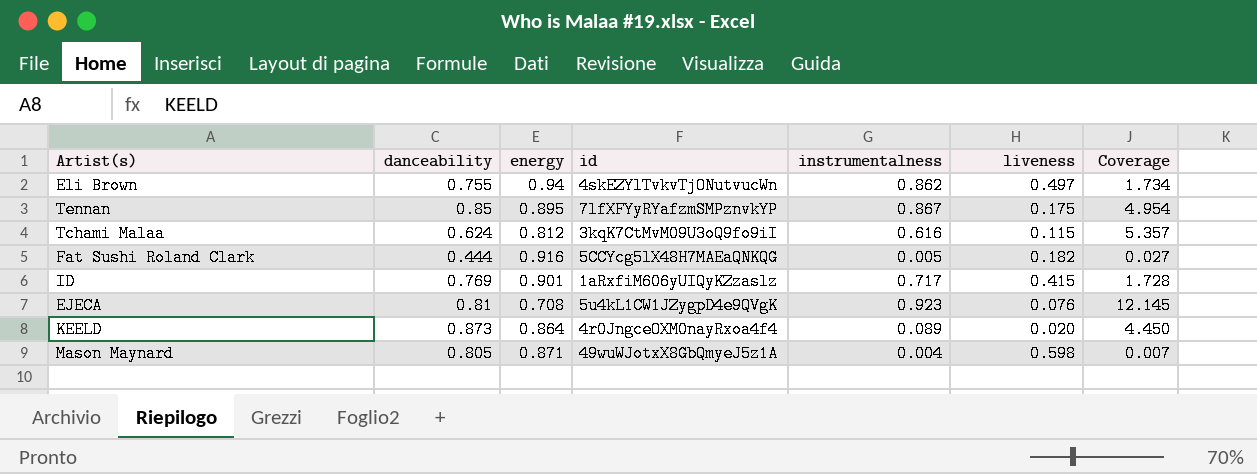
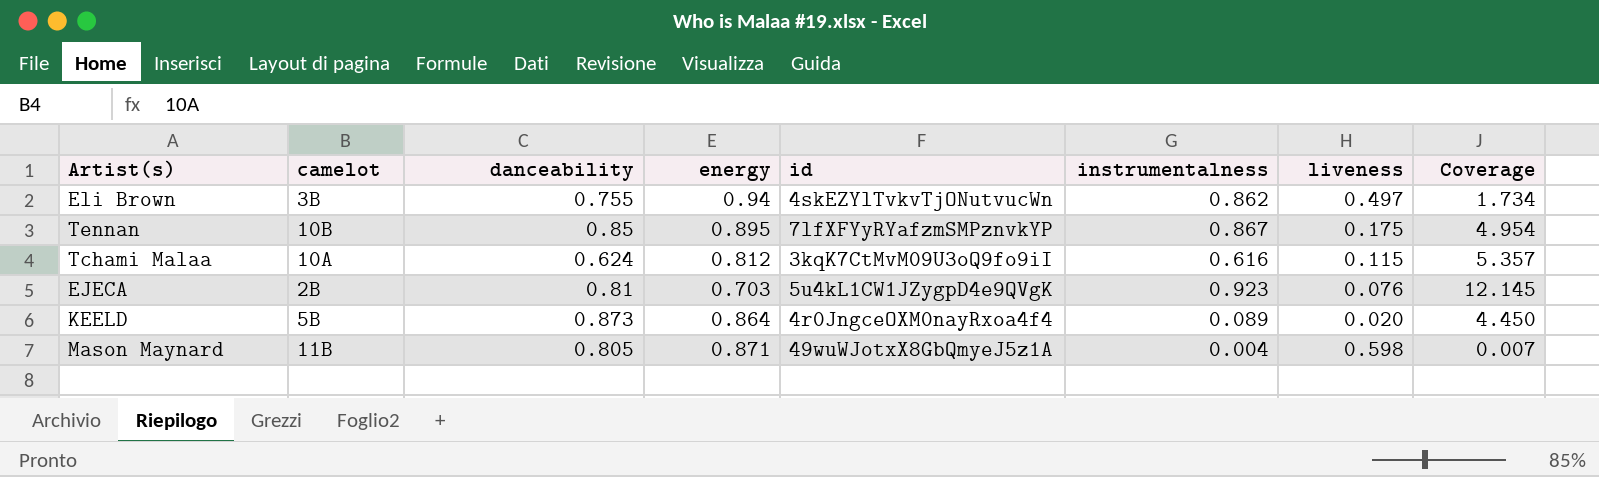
column camelot | position: none -> 2
row Fat Sushi Roland Clark: 0.444 | 0.916 | 5CCYcg5lX48H7MAEaQNKQG | 0.005 | 0.182 | 0.027 -> none
row ID: 0.769 | 0.901 | 1aRxfiM606yUIQyKZzaslz | 0.717 | 0.415 | 1.728 -> none
EJECA | energy: 0.708 -> 0.703

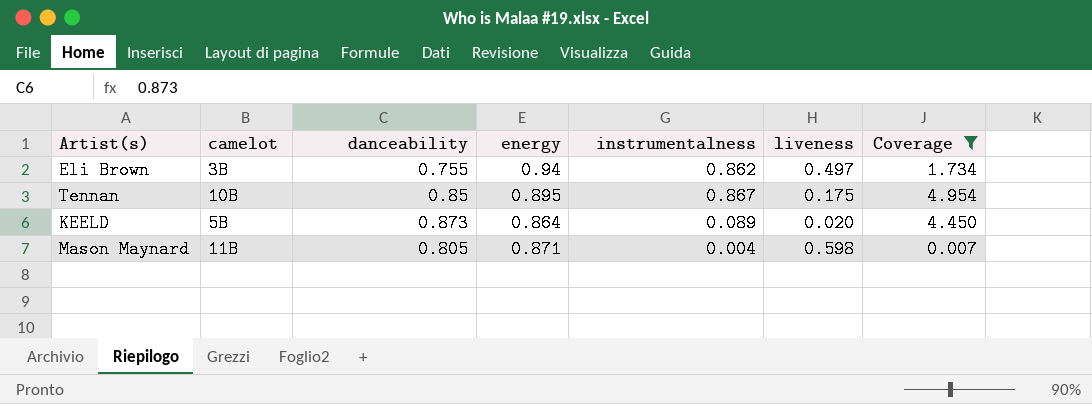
filter: none -> Coverage <= 4.954
column id | position: 5 -> none

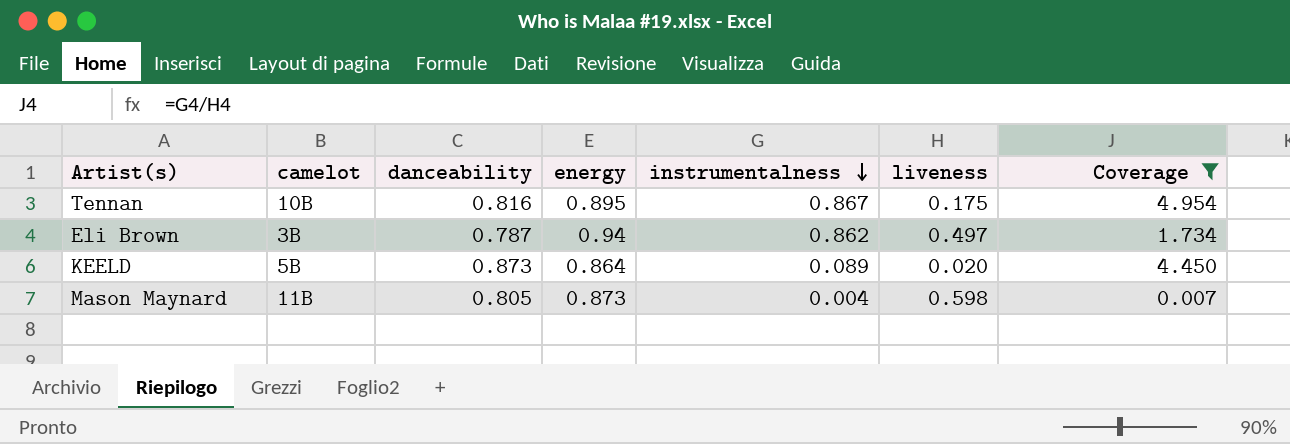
row order: none -> instrumentalness descending
Tennan | danceability: 0.85 -> 0.816
Eli Brown | danceability: 0.755 -> 0.787
Mason Maynard | energy: 0.871 -> 0.873

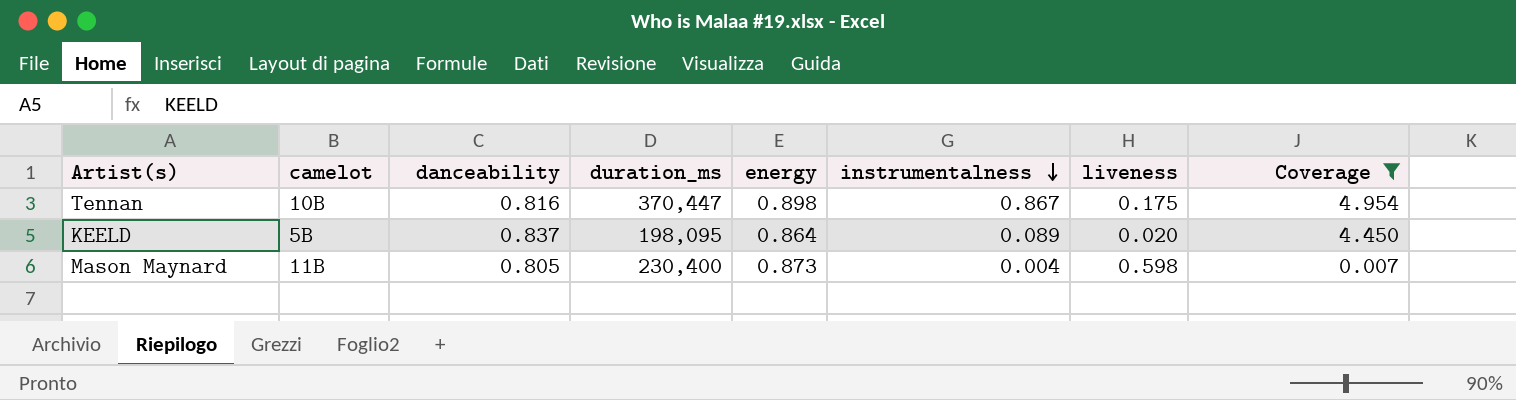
column duration_ms | position: none -> 4
row Eli Brown: 3B | 0.787 | 0.94 | 0.862 | 0.497 | 1.734 -> none
Tennan | energy: 0.895 -> 0.898
KEELD | danceability: 0.873 -> 0.837

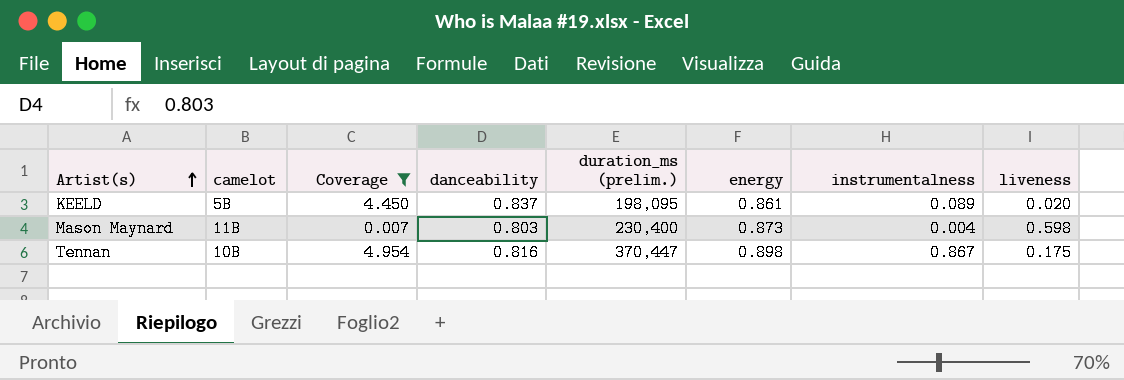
row order: instrumentalness descending -> Artist(s) ascending
column Coverage | position: 8 -> 3
column name: duration_ms -> duration_ms (prelim.)
KEELD | energy: 0.864 -> 0.861
Mason Maynard | danceability: 0.805 -> 0.803

